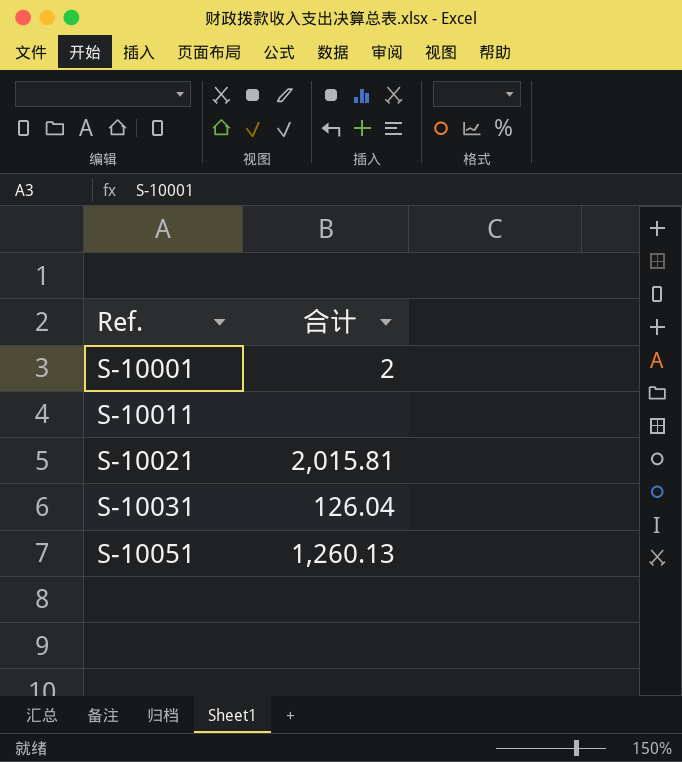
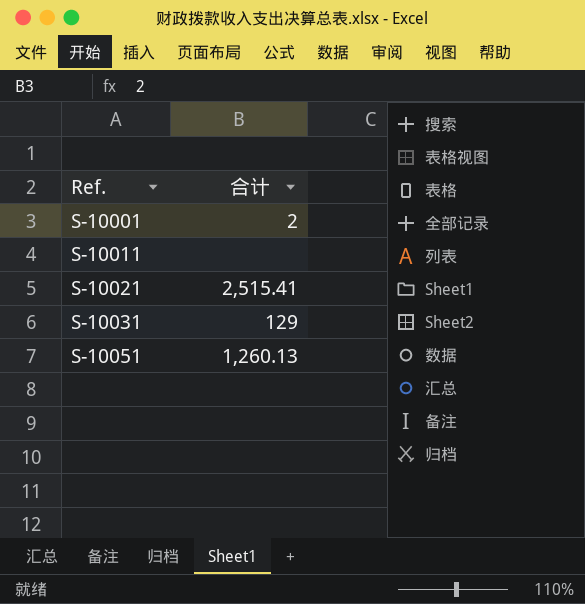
S-10021 | 合计: 2,015.81 -> 2,515.41
S-10031 | 合计: 126.04 -> 129

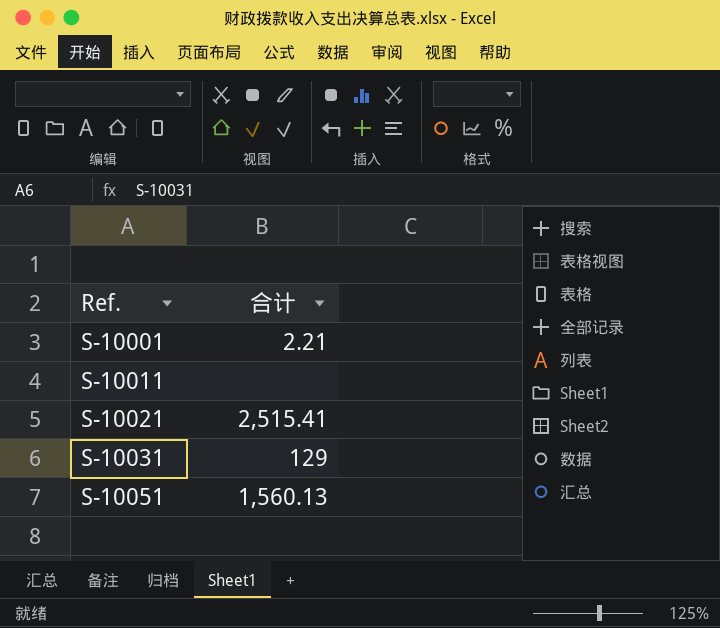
S-10001 | 合计: 2 -> 2.21
S-10051 | 合计: 1,260.13 -> 1,560.13

